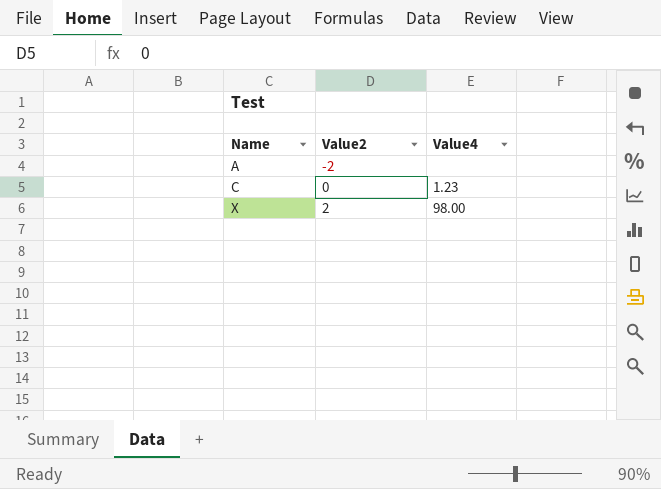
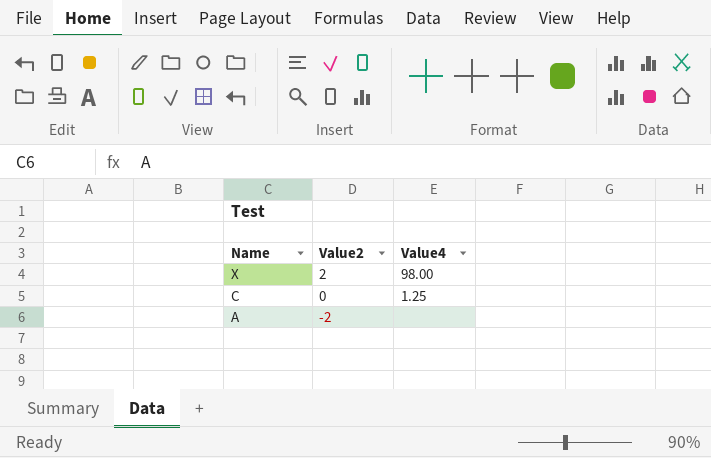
row order: Name ascending -> Name descending
C | Value4: 1.23 -> 1.25

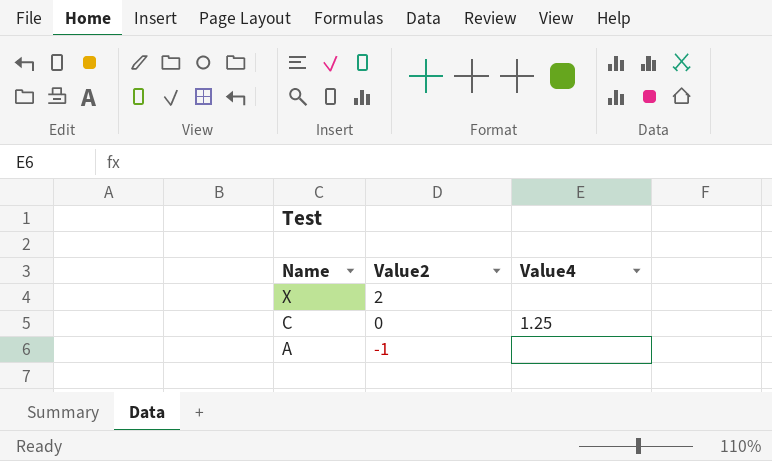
X | Value4: 98.00 -> none
A | Value2: -2 -> -1

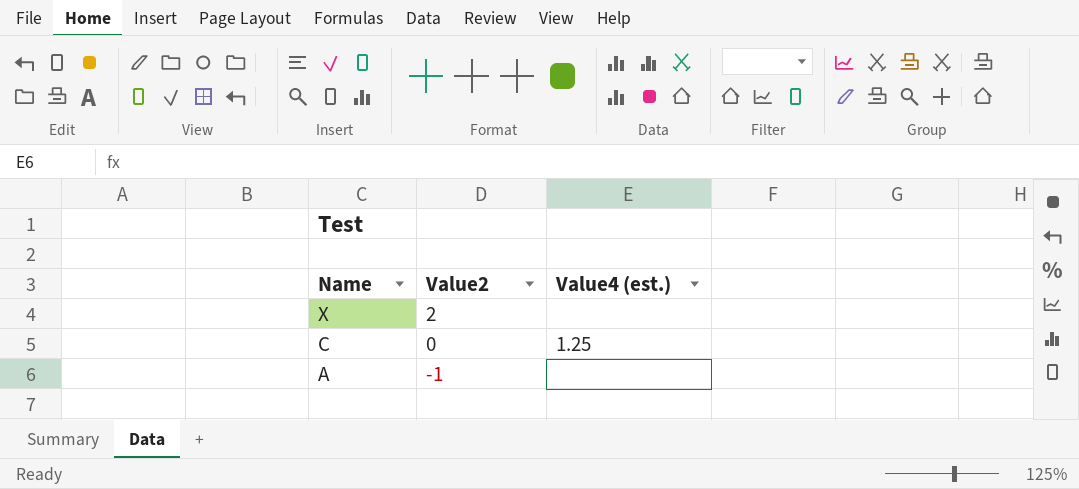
column name: Value4 -> Value4 (est.)

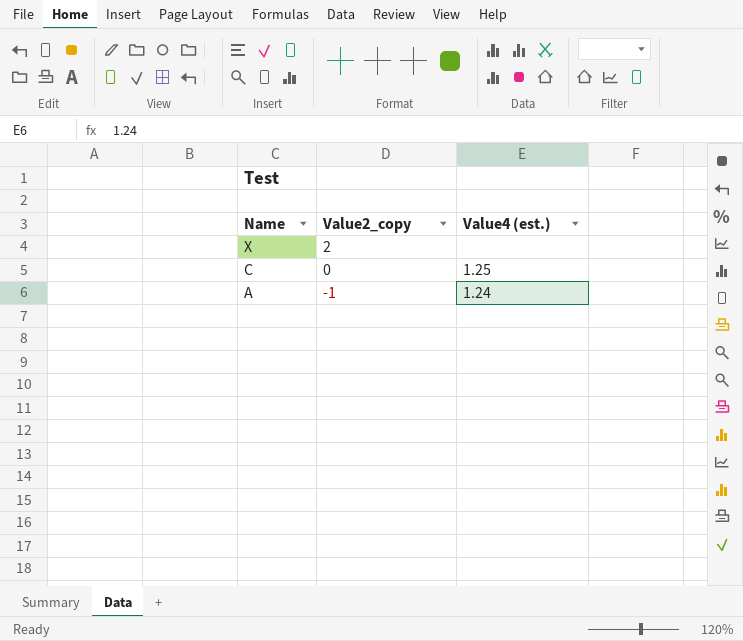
column name: Value2 -> Value2_copy
A | Value4 (est.): none -> 1.24

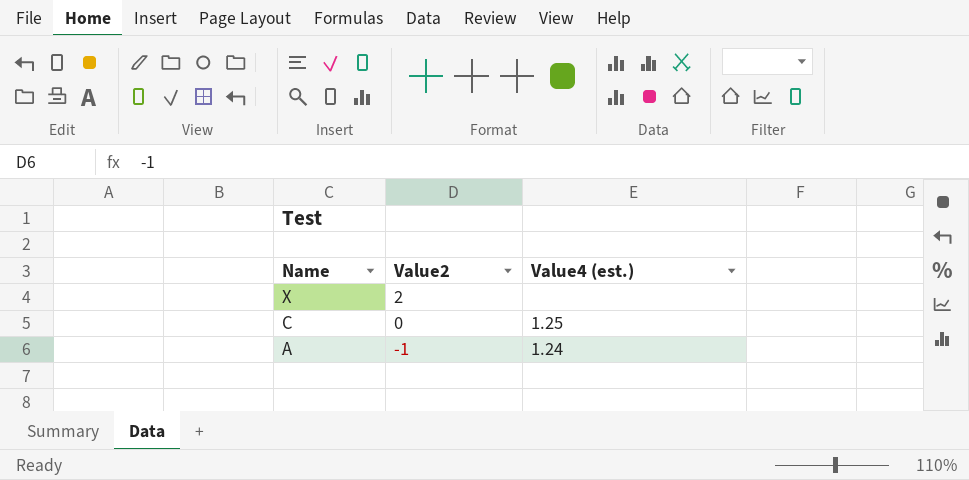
column name: Value2_copy -> Value2

